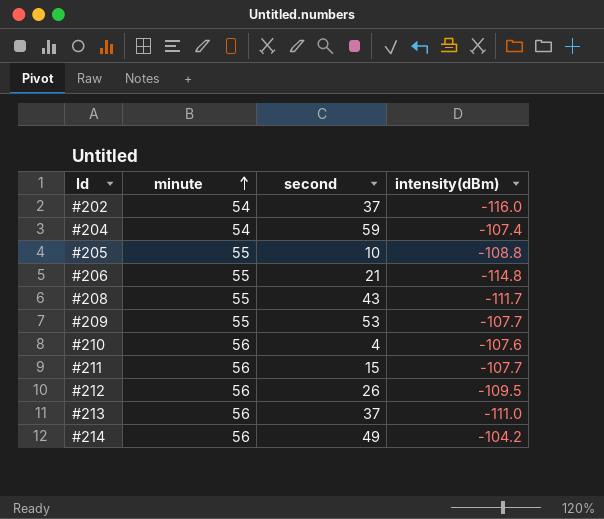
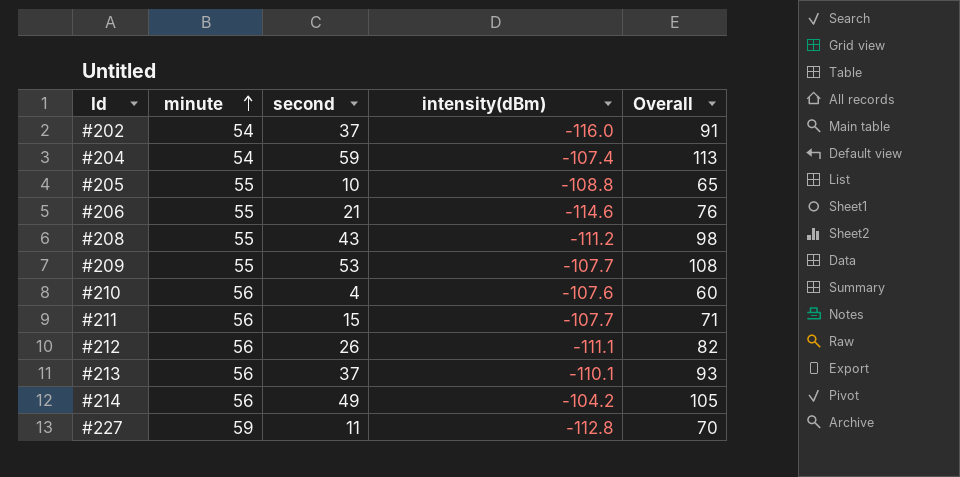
column Overall | formula: none -> [minute] + [second]
#206 | intensity(dBm): -114.8 -> -114.6
#208 | intensity(dBm): -111.7 -> -111.2
#212 | intensity(dBm): -109.5 -> -111.1
#213 | intensity(dBm): -111.0 -> -110.1
row #227: none -> 59 | 11 | -112.8 | 70

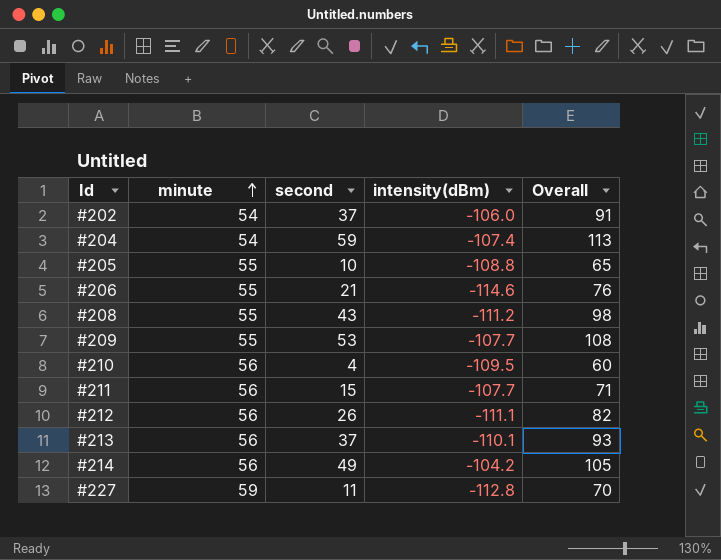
#202 | intensity(dBm): -116.0 -> -106.0
#210 | intensity(dBm): -107.6 -> -109.5

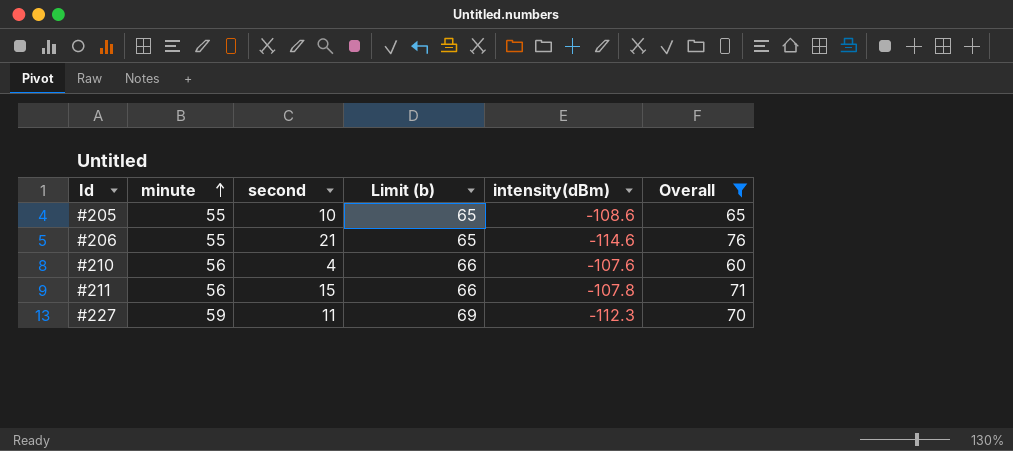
filter: none -> Overall <= 76
column Limit (b) | formula: none -> [minute] + 10
#205 | intensity(dBm): -108.8 -> -108.6
#210 | intensity(dBm): -109.5 -> -107.6
#211 | intensity(dBm): -107.7 -> -107.8
#227 | intensity(dBm): -112.8 -> -112.3

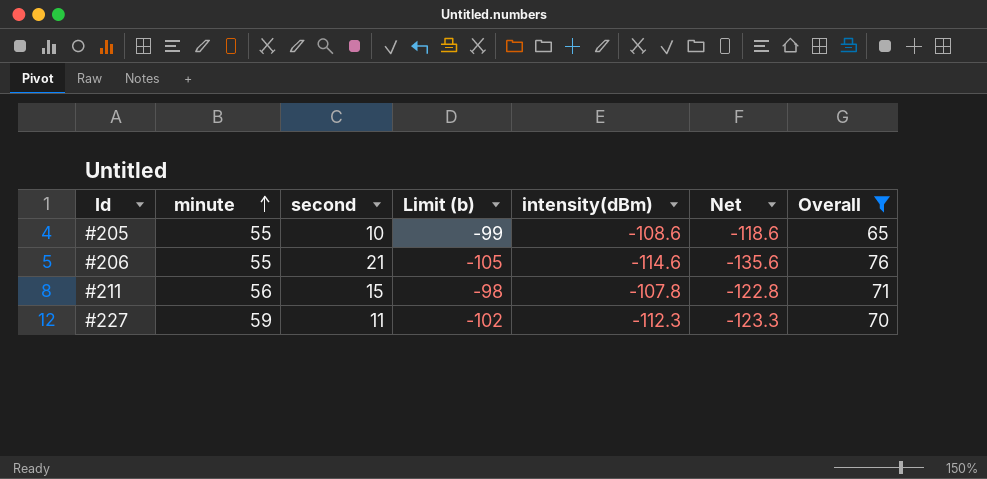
column Limit (b) | formula: [minute] + 10 -> [intensity(dBm)] + 10
column Net | formula: none -> [intensity(dBm)] - [second]
row #210: 56 | 4 | 66 | -107.6 | 60 -> none

